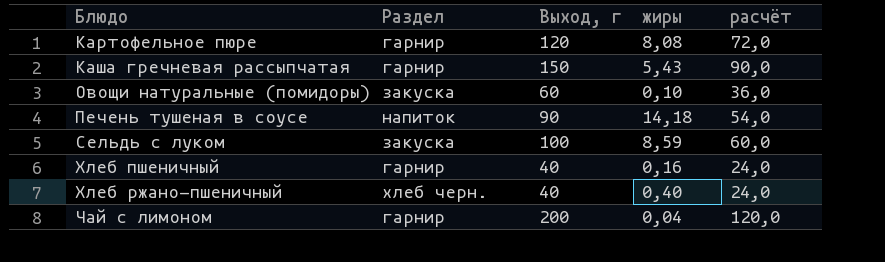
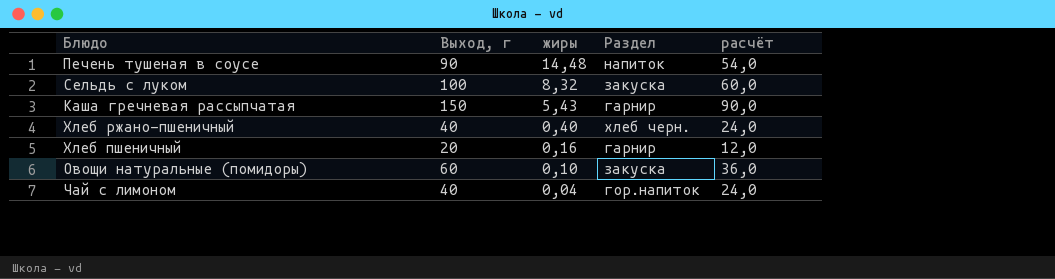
row order: Блюдо ascending -> жиры descending
column Раздел | position: 2 -> 4
row Картофельное пюре: гарнир | 120 | 8,08 | 72,0 -> none
Печень тушеная в соусе | жиры: 14,18 -> 14,48
Сельдь с луком | жиры: 8,59 -> 8,32
Хлеб пшеничный | Выход, г: 40 -> 20
Хлеб пшеничный | расчёт: 24,0 -> 12,0
Чай с лимоном | Выход, г: 200 -> 40
Чай с лимоном | Раздел: гарнир -> гор.напиток
Чай с лимоном | расчёт: 120,0 -> 24,0

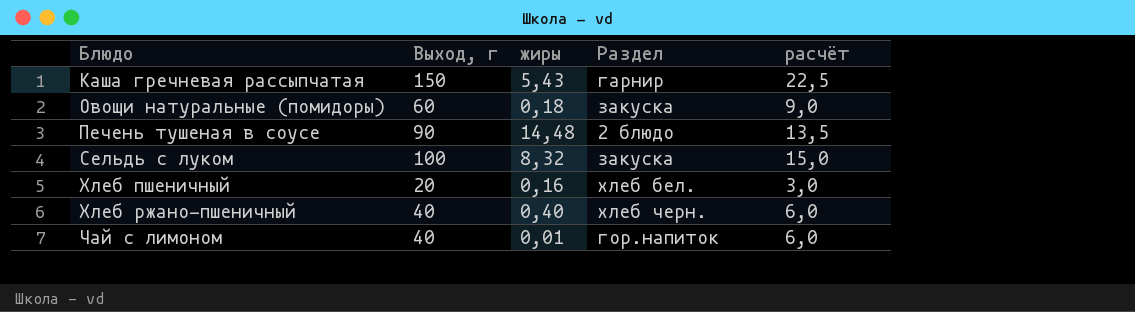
row order: жиры descending -> Блюдо ascending
column расчёт | formula: [Выход, г] * 0,6 -> [Выход, г] * 0,15
Овощи натуральные (помидоры) | жиры: 0,10 -> 0,18
Печень тушеная в соусе | Раздел: напиток -> 2 блюдо
Хлеб пшеничный | Раздел: гарнир -> хлеб бел.
Чай с лимоном | жиры: 0,04 -> 0,01

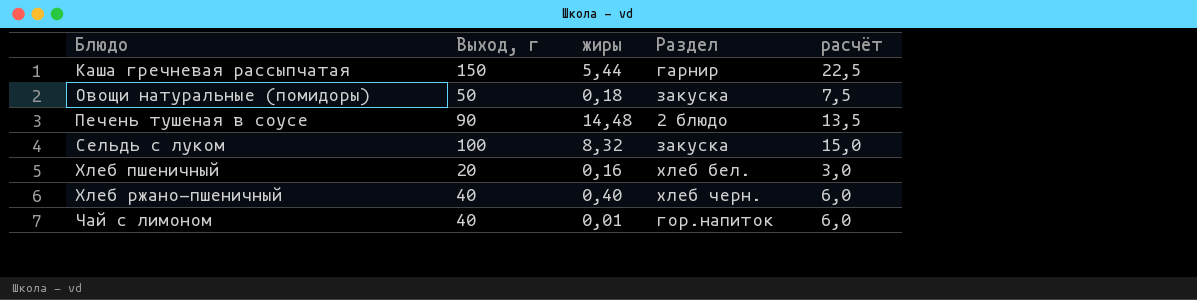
Каша гречневая рассыпчатая | жиры: 5,43 -> 5,44
Овощи натуральные (помидоры) | Выход, г: 60 -> 50
Овощи натуральные (помидоры) | расчёт: 9,0 -> 7,5

